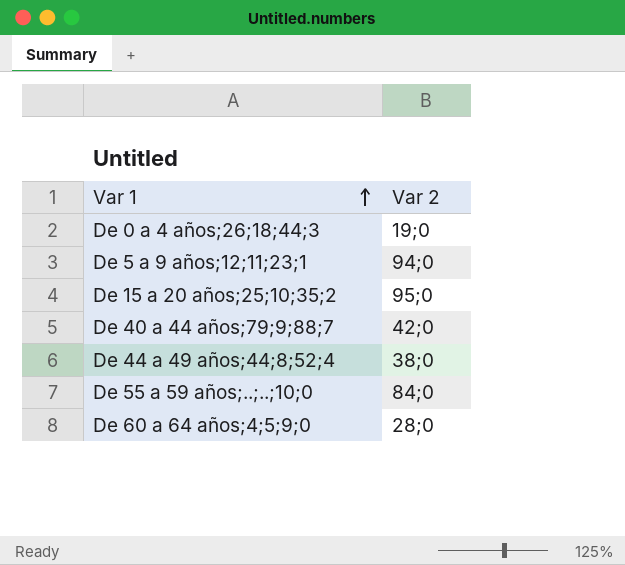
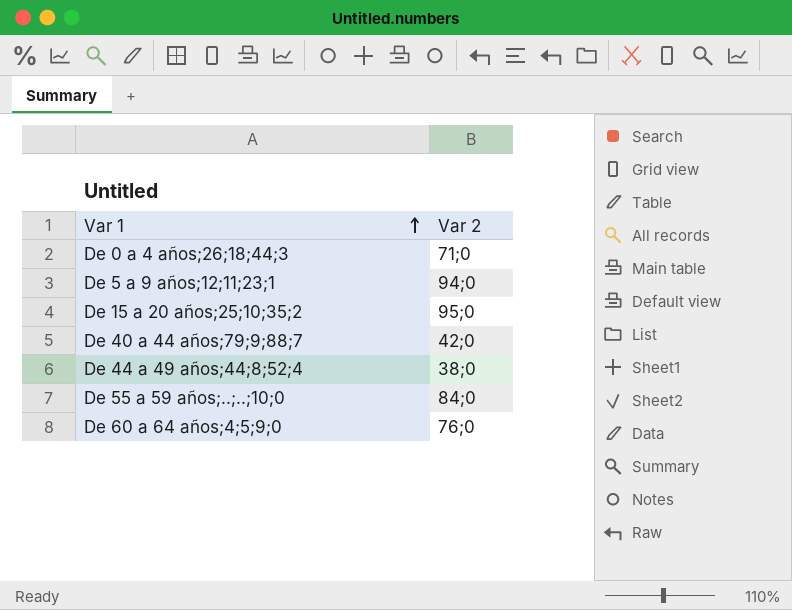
De 0 a 4 años;26;18;44;3 | Var 2: 19;0 -> 71;0
De 60 a 64 años;4;5;9;0 | Var 2: 28;0 -> 76;0

